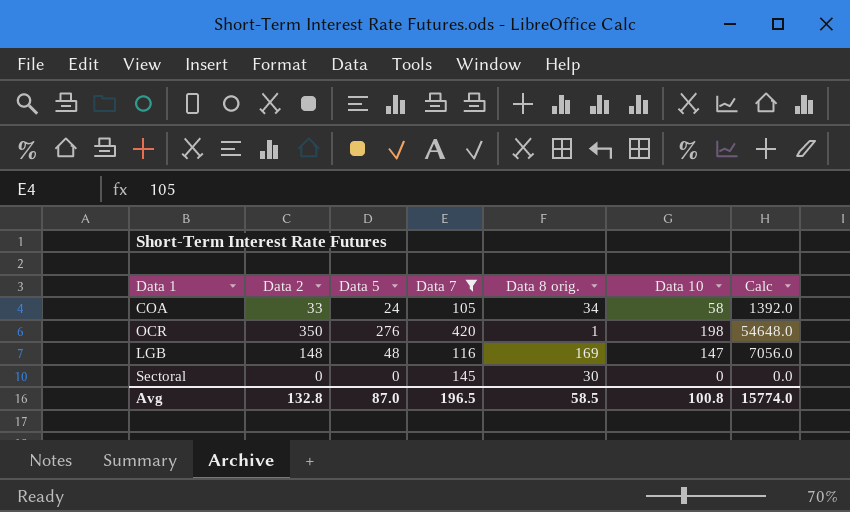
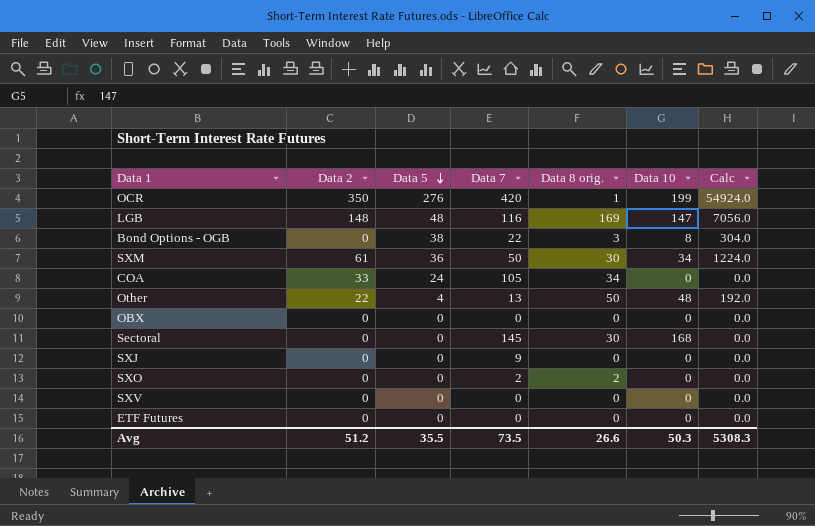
filter: Data 7 >= 105 -> none
row order: none -> Data 5 descending
OCR | Data 10: 198 -> 199
OCR | Calc: 54648.0 -> 54924.0
COA | Data 10: 58 -> 0
COA | Calc: 1392.0 -> 0.0
Sectoral | Data 10: 0 -> 168
Avg | Data 2: 132.8 -> 51.2
Avg | Data 5: 87.0 -> 35.5
Avg | Data 7: 196.5 -> 73.5
Avg | Data 8 orig.: 58.5 -> 26.6
Avg | Data 10: 100.8 -> 50.3
Avg | Calc: 15774.0 -> 5308.3

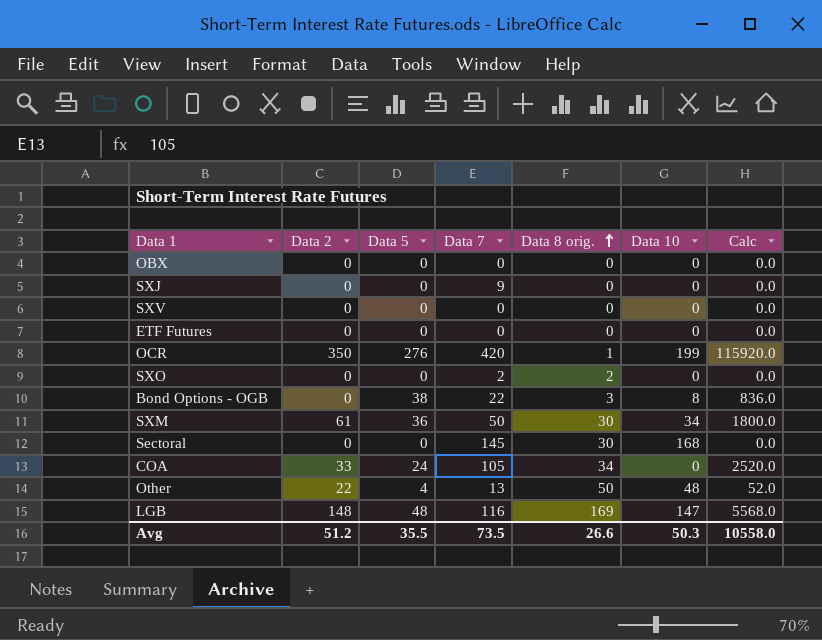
row order: Data 5 descending -> Data 8 orig. ascending
column Calc | formula: [Data 5] * [Data 10] -> [Data 5] * [Data 7]
Avg | Calc: 5308.3 -> 10558.0

